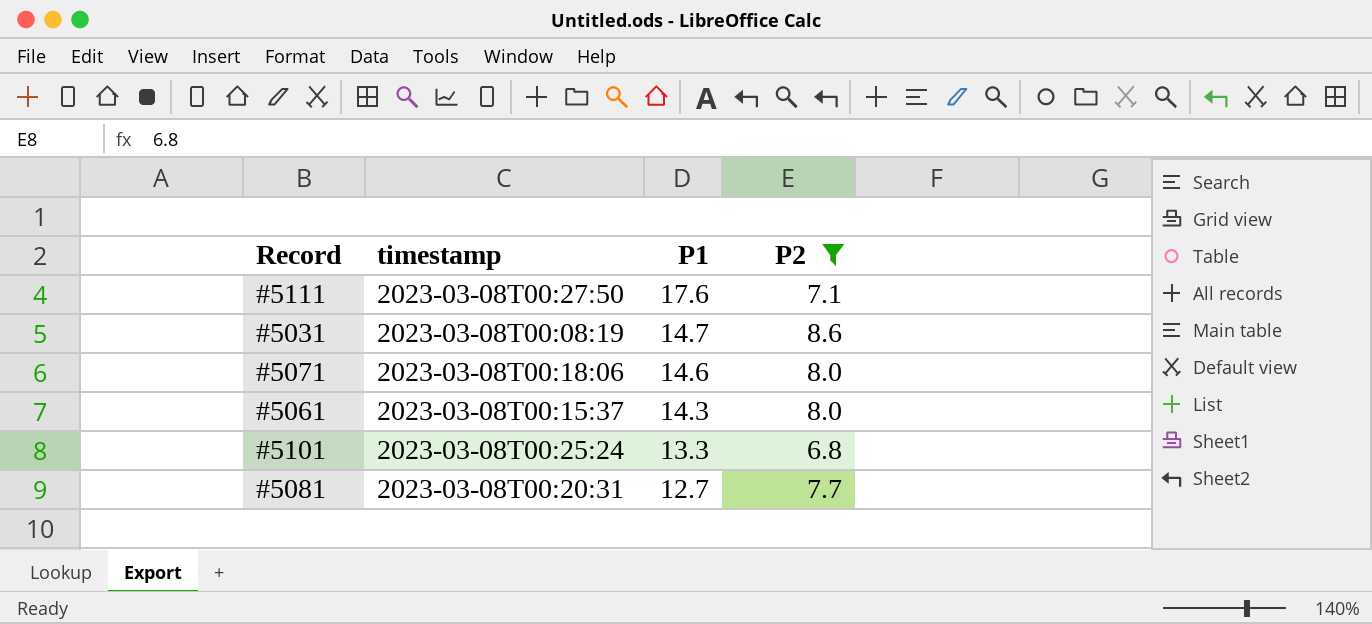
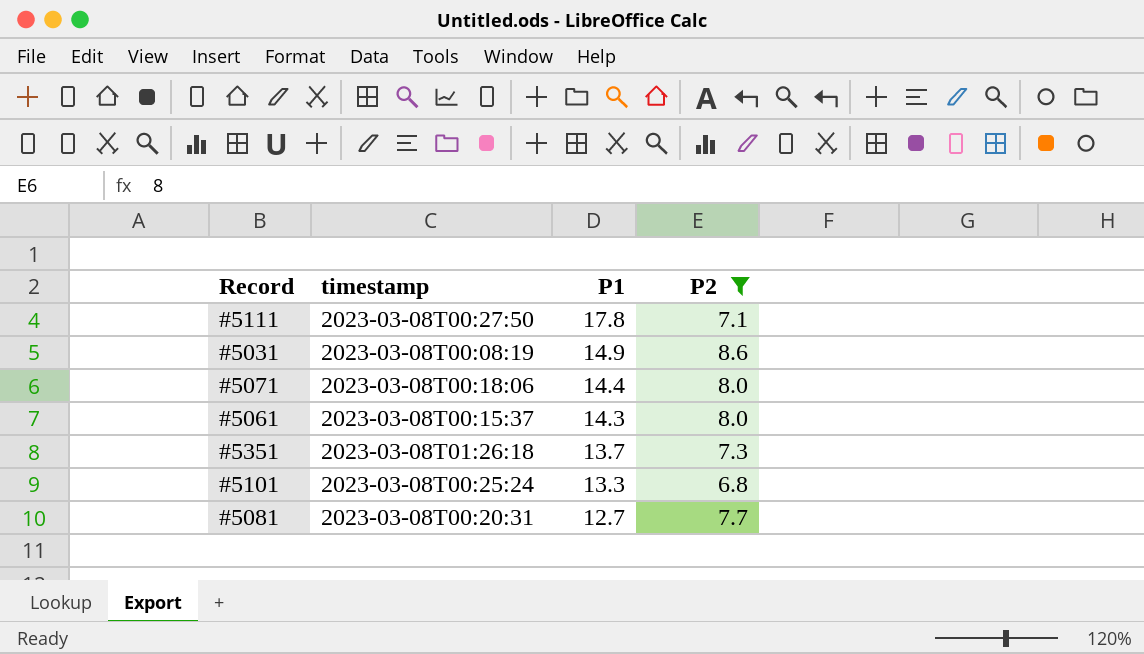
#5111 | P1: 17.6 -> 17.8
#5031 | P1: 14.7 -> 14.9
#5071 | P1: 14.6 -> 14.4
row #5351: none -> 2023-03-08T01:26:18 | 13.7 | 7.3

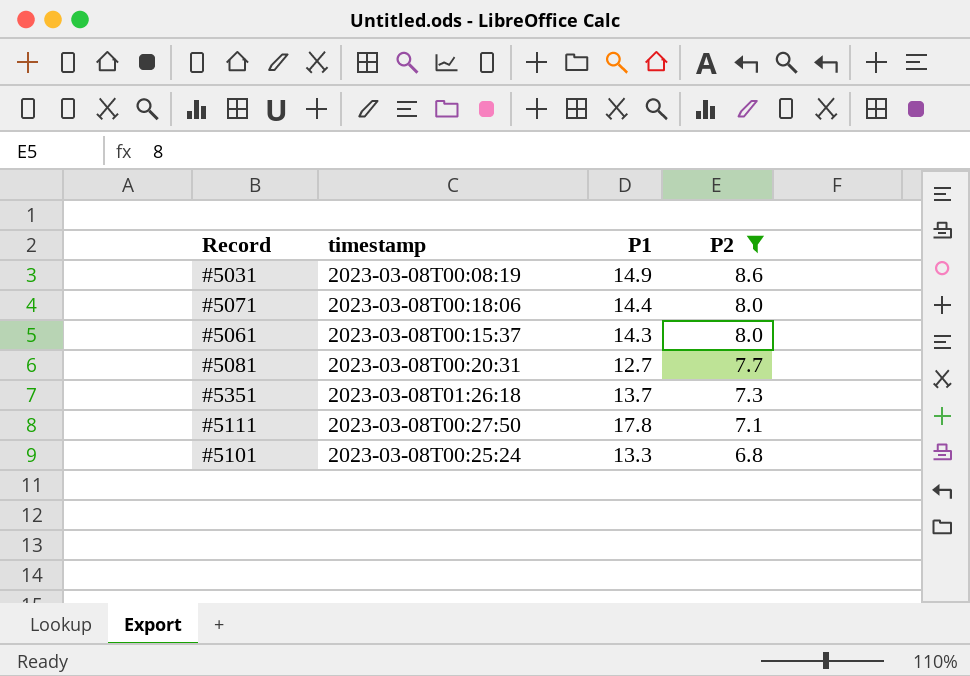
row order: P1 descending -> P2 descending

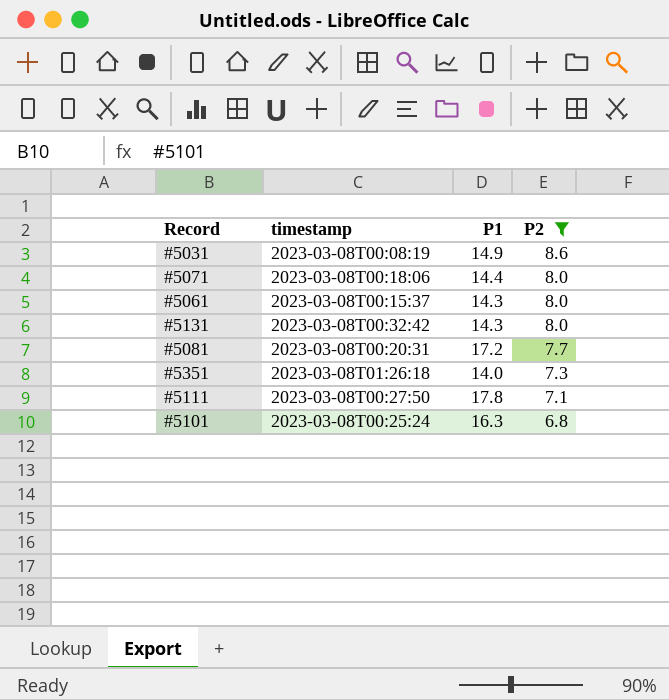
row #5131: none -> 2023-03-08T00:32:42 | 14.3 | 8.0
#5081 | P1: 12.7 -> 17.2
#5351 | P1: 13.7 -> 14.0
#5101 | P1: 13.3 -> 16.3

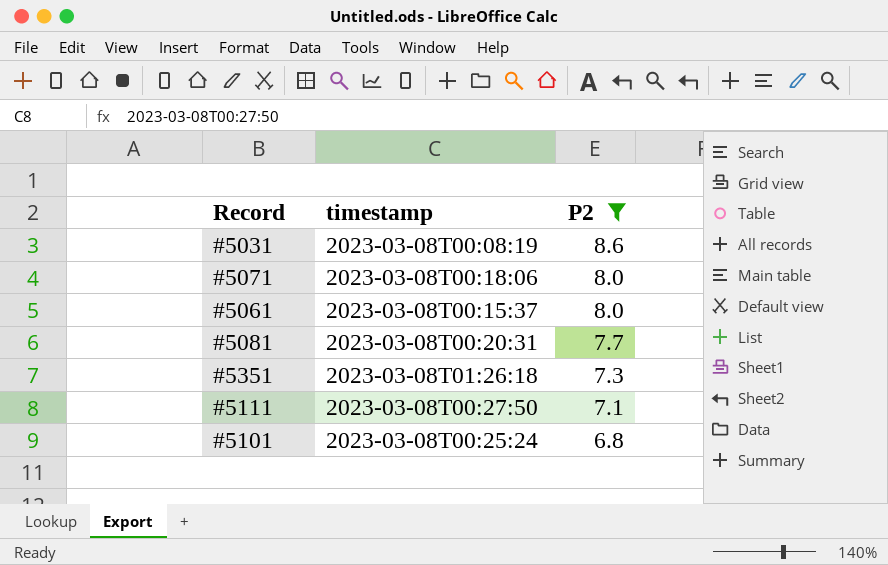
column P1 | position: 3 -> none
row #5131: 2023-03-08T00:32:42 | 14.3 | 8.0 -> none

